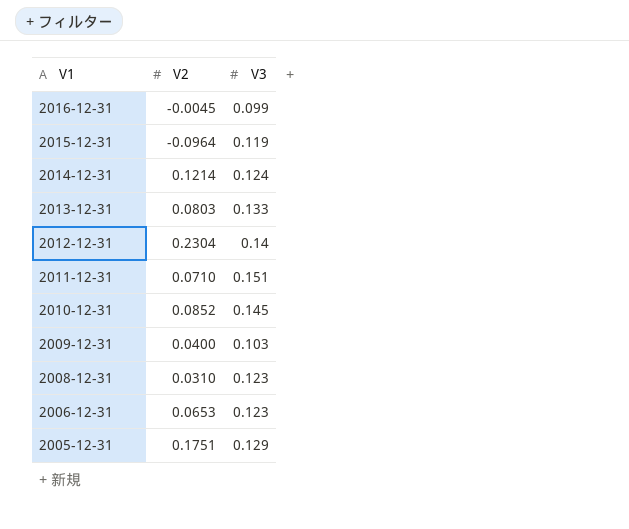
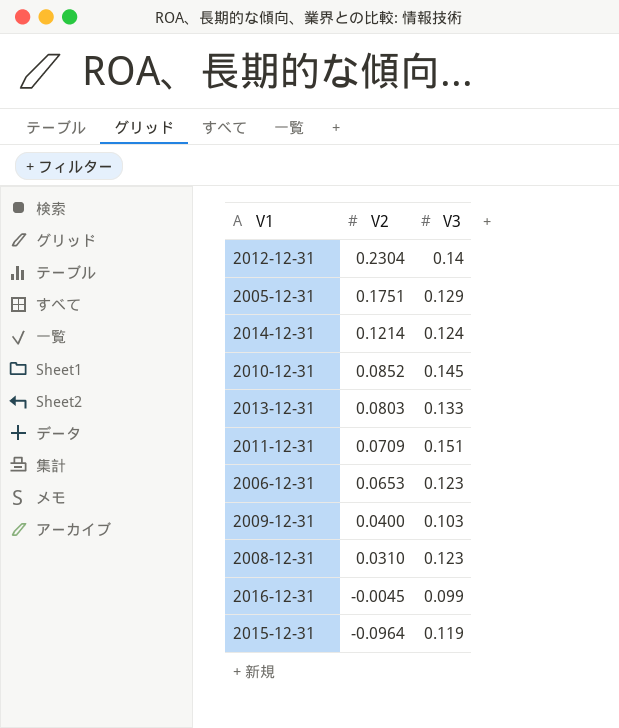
row order: V1 descending -> V2 descending
2011-12-31 | V2: 0.0710 -> 0.0709

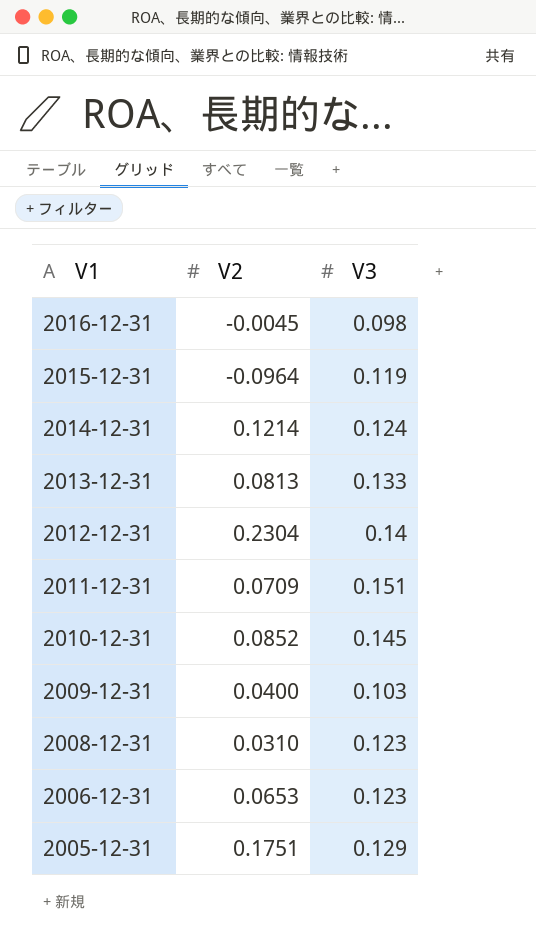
row order: V2 descending -> V1 descending
2016-12-31 | V3: 0.099 -> 0.098
2013-12-31 | V2: 0.0803 -> 0.0813

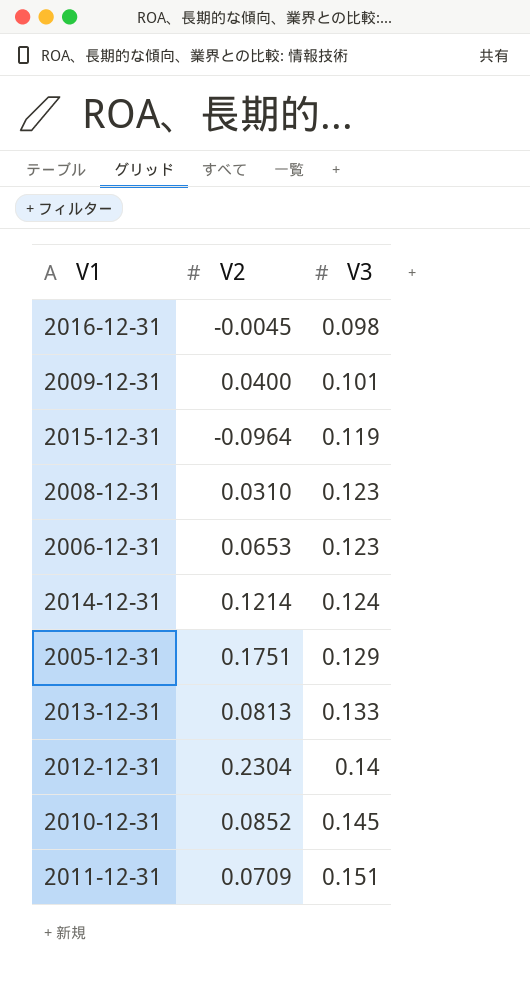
row order: V1 descending -> V3 ascending
2009-12-31 | V3: 0.103 -> 0.101

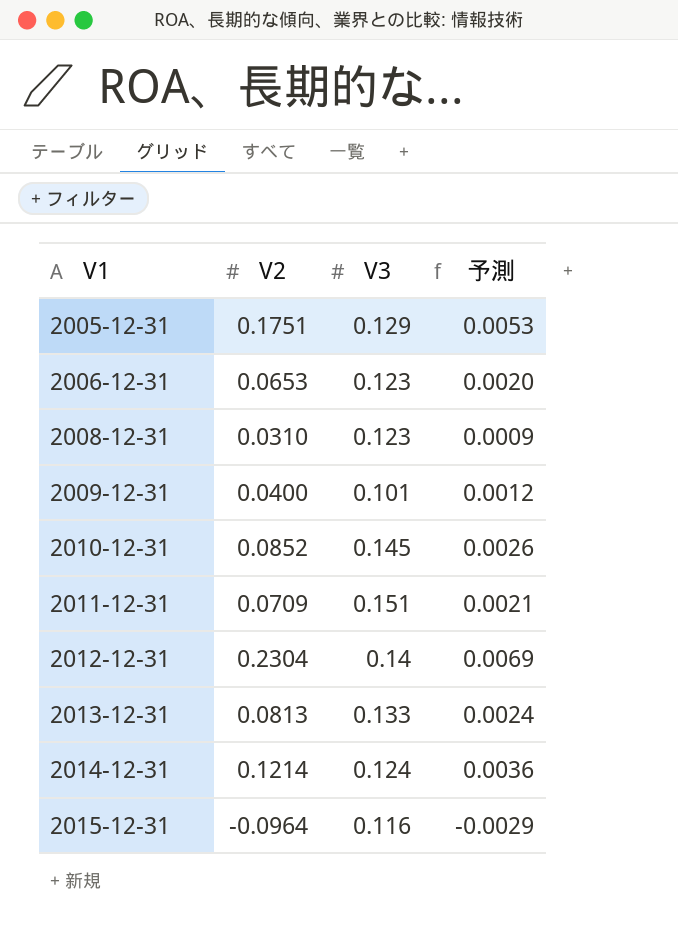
row order: V3 ascending -> V1 ascending
column 予測 | formula: none -> [V2] * 0.03
row 2016-12-31: -0.0045 | 0.098 -> none
2015-12-31 | V3: 0.119 -> 0.116

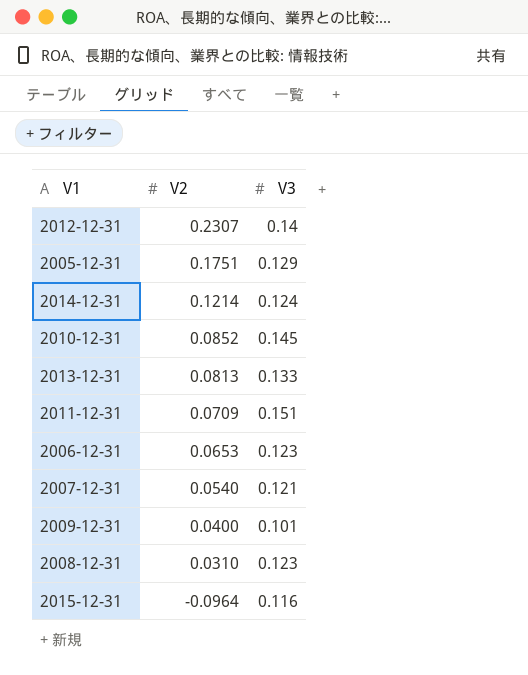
row order: V1 ascending -> V2 descending
column 予測 | formula: [V2] * 0.03 -> none
2012-12-31 | V2: 0.2304 -> 0.2307
row 2007-12-31: none -> 0.0540 | 0.121

